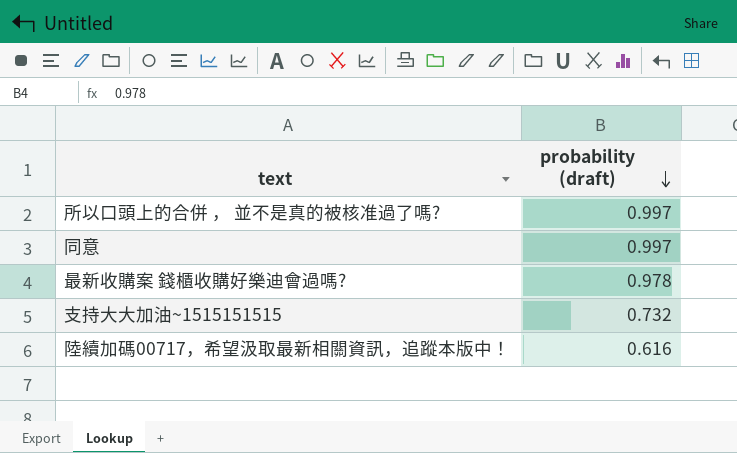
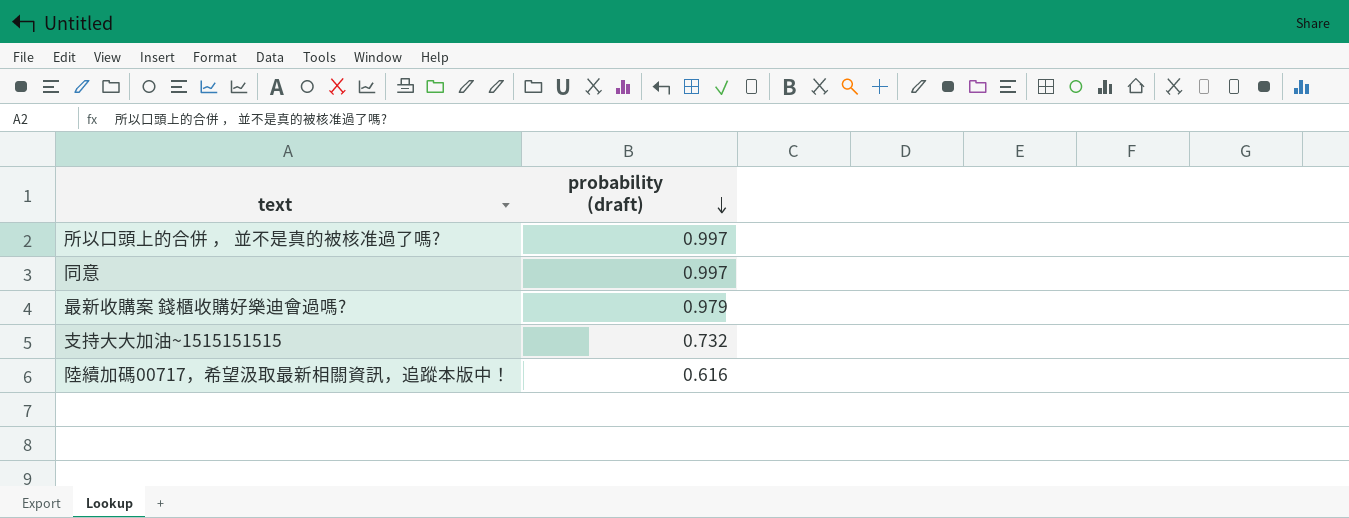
最新收購案 錢櫃收購好樂迪會過嗎? | probability (draft): 0.978 -> 0.979

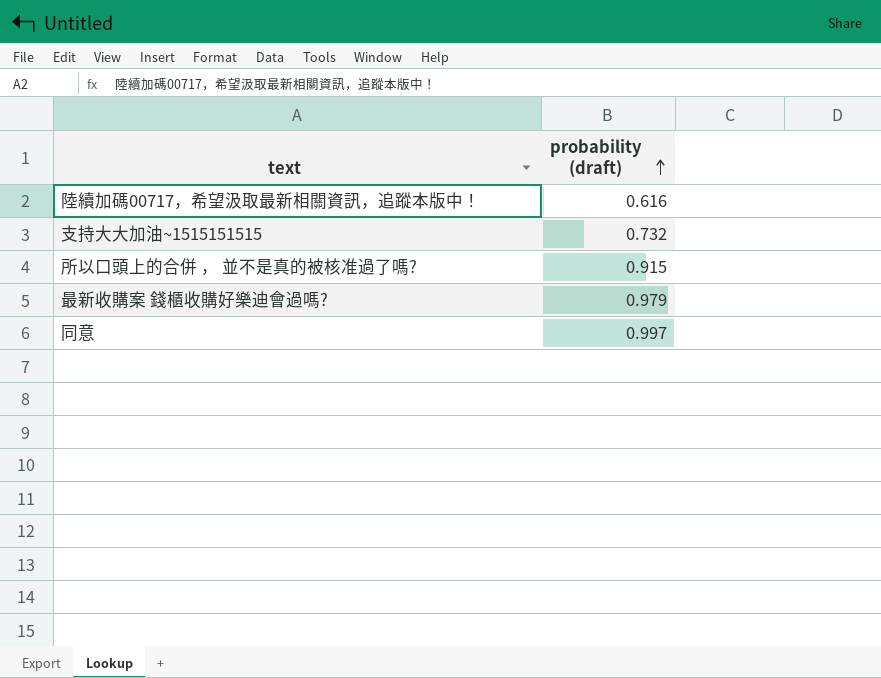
row order: probability (draft) descending -> probability (draft) ascending
所以口頭上的合併 ， 並不是真的被核准過了嗎? | probability (draft): 0.997 -> 0.915

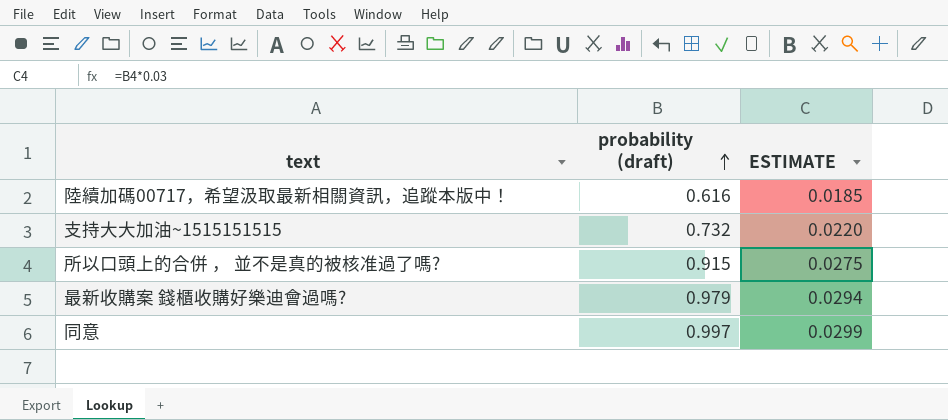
column ESTIMATE | formula: none -> [probability (draft)] * 0.03

